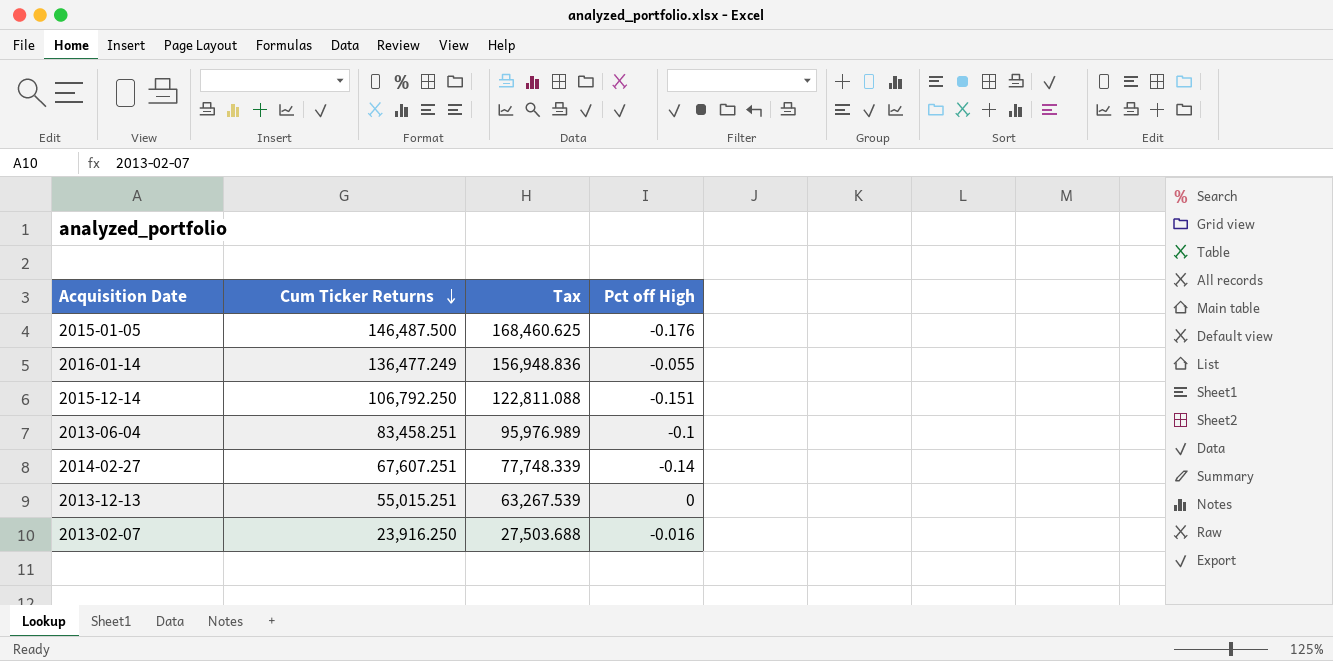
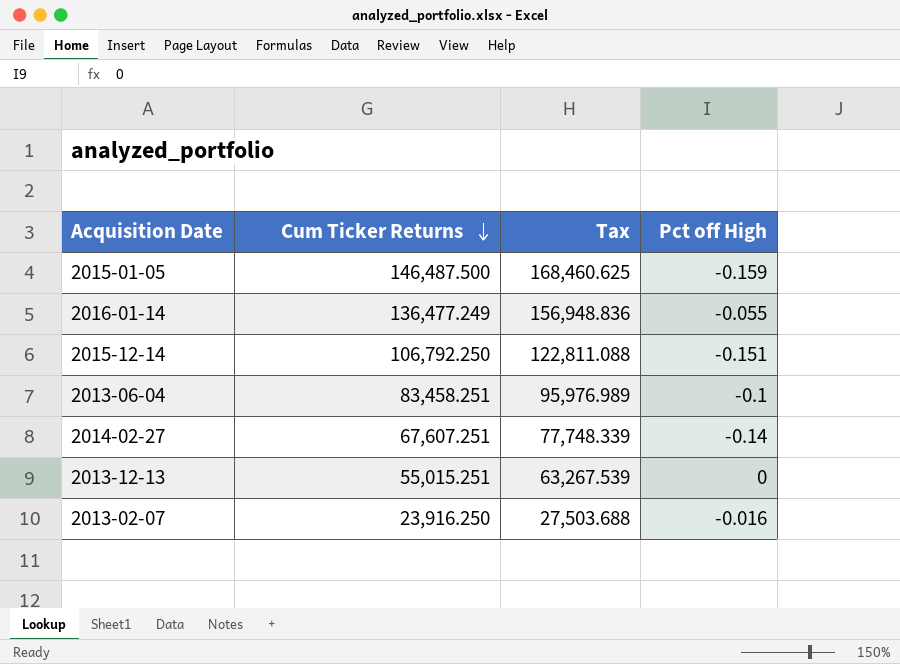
2015-01-05 | Pct off High: -0.176 -> -0.159

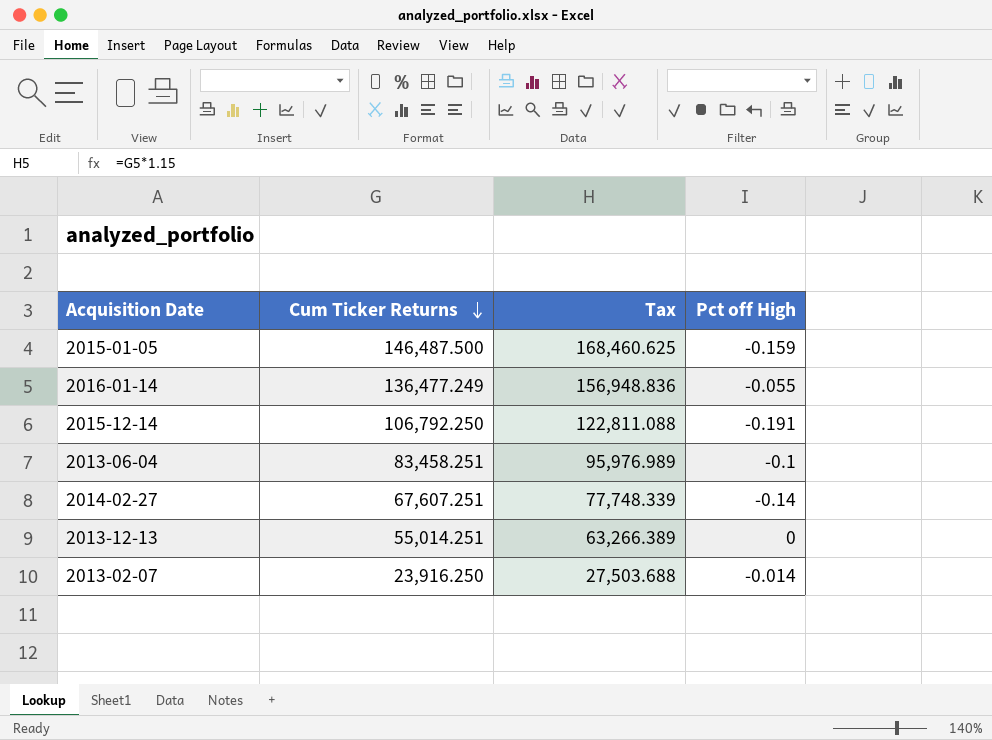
2015-12-14 | Pct off High: -0.151 -> -0.191
2013-12-13 | Cum Ticker Returns: 55,015.251 -> 55,014.251
2013-12-13 | Tax: 63,267.539 -> 63,266.389
2013-02-07 | Pct off High: -0.016 -> -0.014

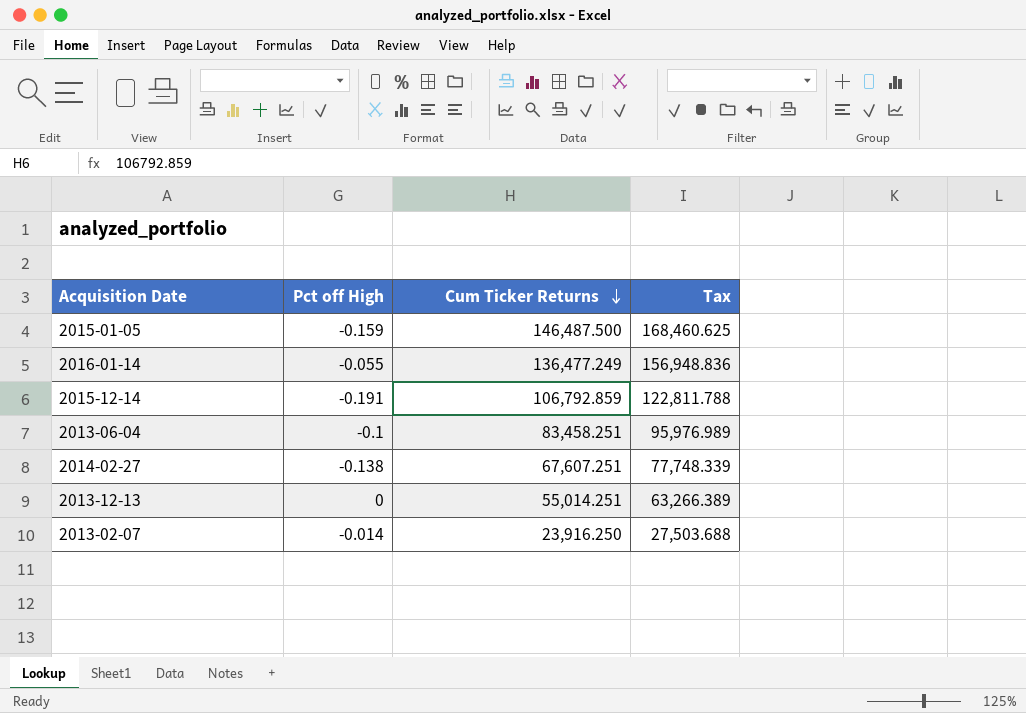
column Pct off High | position: 4 -> 2
2015-12-14 | Cum Ticker Returns: 106,792.250 -> 106,792.859
2015-12-14 | Tax: 122,811.088 -> 122,811.788
2014-02-27 | Pct off High: -0.14 -> -0.138

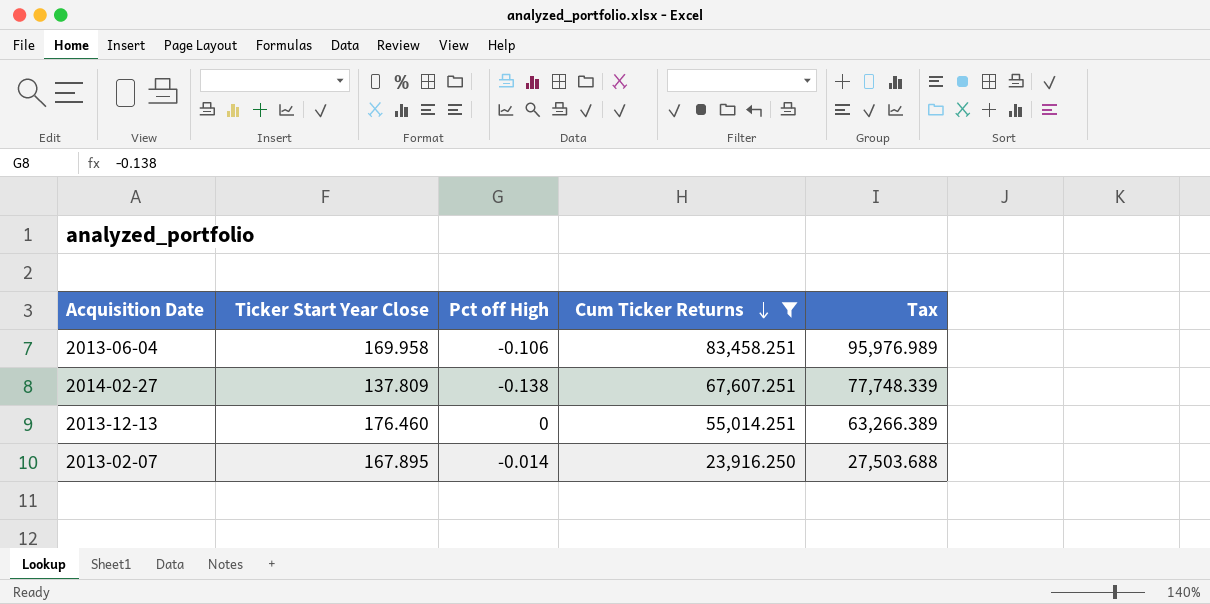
filter: none -> Cum Ticker Returns <= 83,458.251
column Ticker Start Year Close | position: none -> 2
2013-06-04 | Pct off High: -0.1 -> -0.106

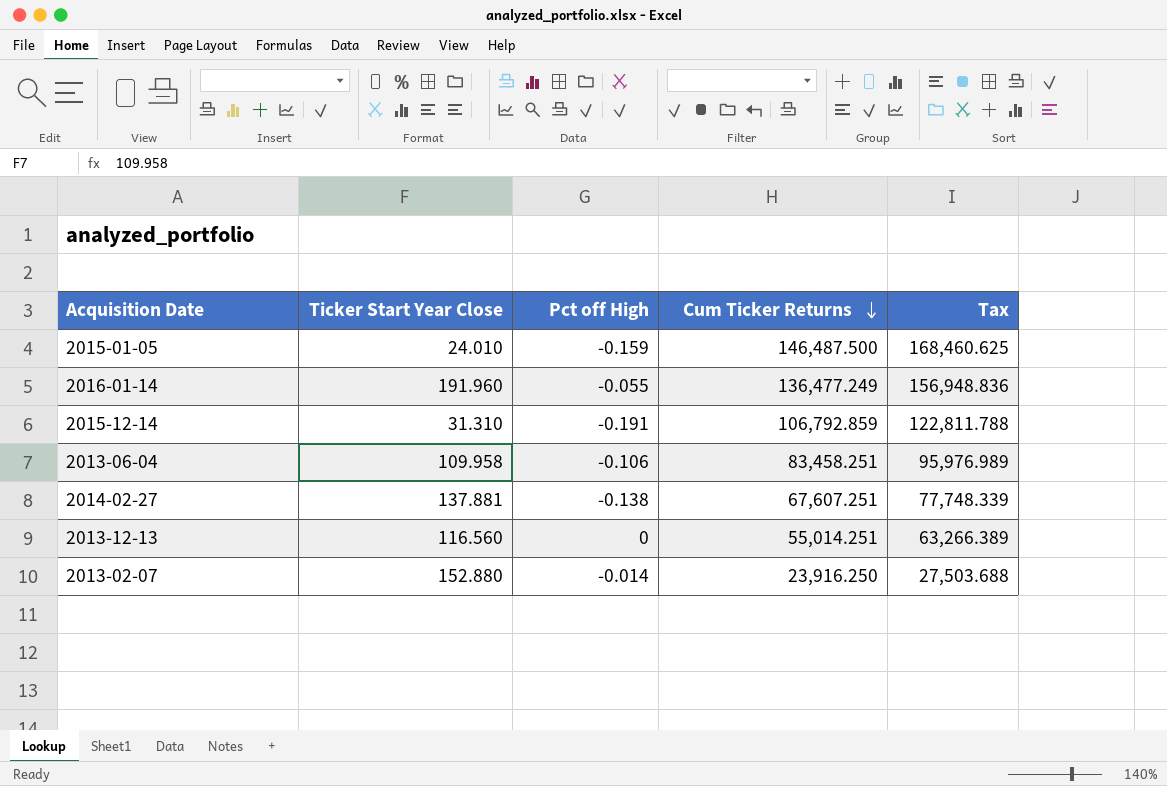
filter: Cum Ticker Returns <= 83,458.251 -> none
2013-06-04 | Ticker Start Year Close: 169.958 -> 109.958
2014-02-27 | Ticker Start Year Close: 137.809 -> 137.881
2013-12-13 | Ticker Start Year Close: 176.460 -> 116.560
2013-02-07 | Ticker Start Year Close: 167.895 -> 152.880

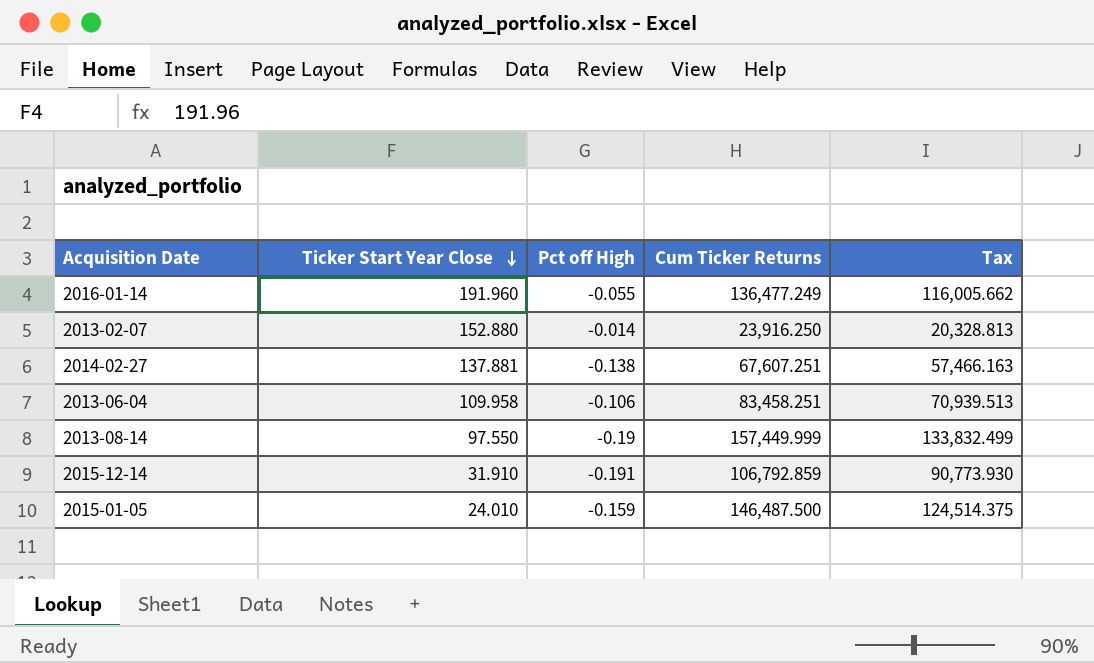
row order: Cum Ticker Returns descending -> Ticker Start Year Close descending
column Tax | formula: [Cum Ticker Returns] * 1.15 -> [Cum Ticker Returns] * 0.85
row 2013-12-13: 116.560 | 0 | 55,014.251 | 63,266.389 -> none
row 2013-08-14: none -> 97.550 | -0.19 | 157,449.999 | 133,832.499
2015-12-14 | Ticker Start Year Close: 31.310 -> 31.910

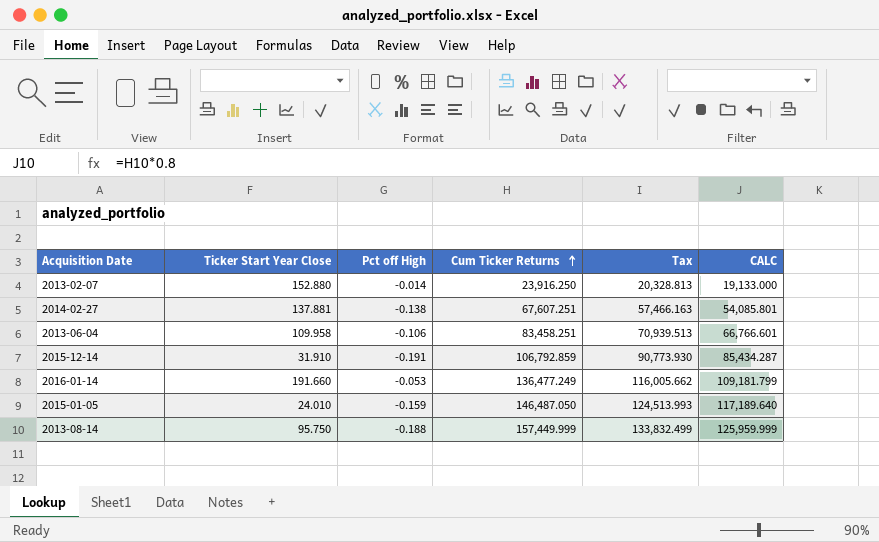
row order: Ticker Start Year Close descending -> Cum Ticker Returns ascending
column CALC | formula: none -> [Cum Ticker Returns] * 0.8
2016-01-14 | Ticker Start Year Close: 191.960 -> 191.660
2016-01-14 | Pct off High: -0.055 -> -0.053
2015-01-05 | Cum Ticker Returns: 146,487.500 -> 146,487.050
2015-01-05 | Tax: 124,514.375 -> 124,513.993
2013-08-14 | Ticker Start Year Close: 97.550 -> 95.750
2013-08-14 | Pct off High: -0.19 -> -0.188

